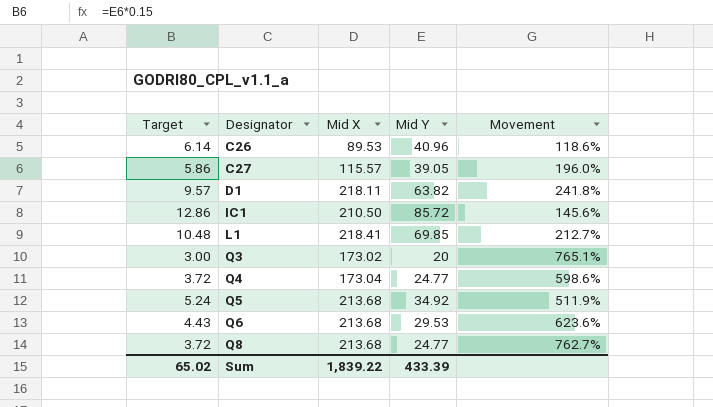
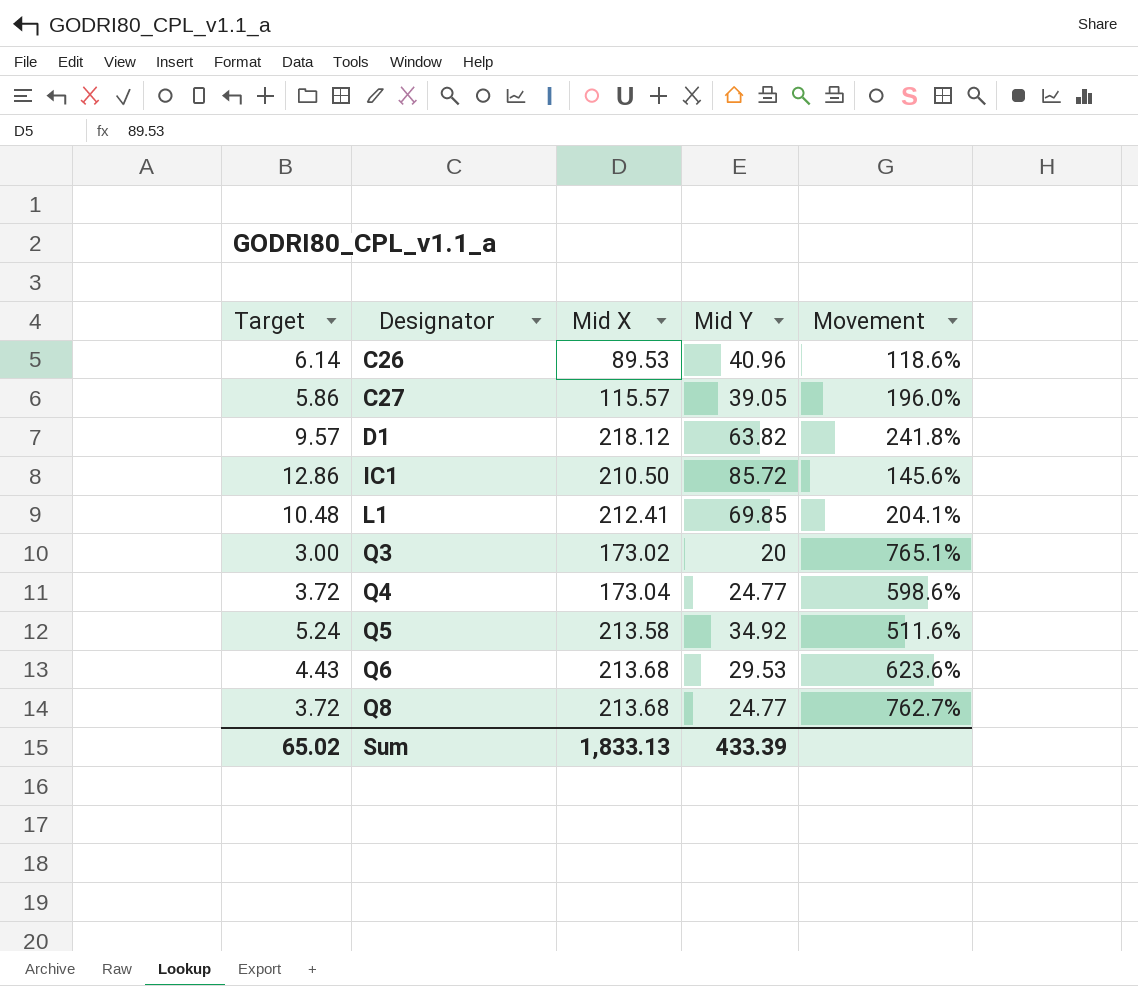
D1 | Mid X: 218.11 -> 218.12
L1 | Mid X: 218.41 -> 212.41
L1 | Movement: 212.7% -> 204.1%
Q5 | Mid X: 213.68 -> 213.58
Q5 | Movement: 511.9% -> 511.6%
Sum | Mid X: 1,839.22 -> 1,833.13

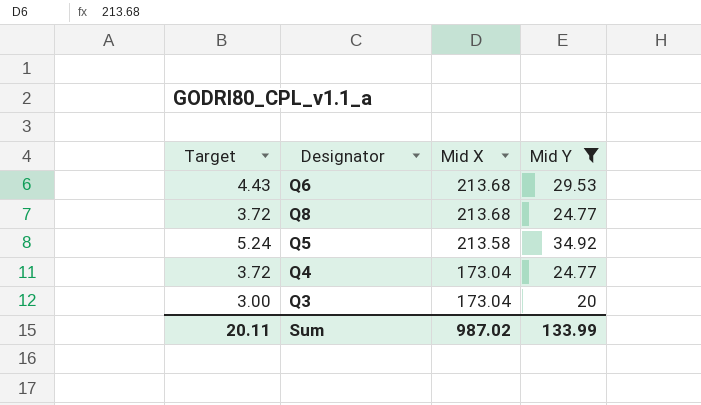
filter: none -> Mid Y <= 34.92
row order: Designator ascending -> Mid X descending
column Movement | formula: ([Mid X] - [Mid Y]) / [Mid Y] -> none
Q3 | Mid X: 173.02 -> 173.04
Sum | Target: 65.02 -> 20.11
Sum | Mid X: 1,833.13 -> 987.02
Sum | Mid Y: 433.39 -> 133.99

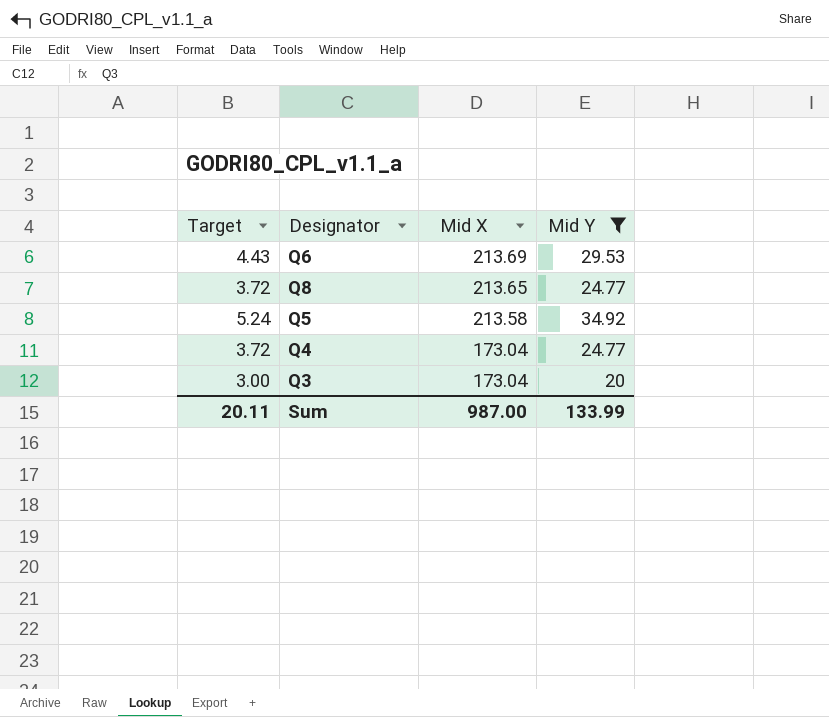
Q6 | Mid X: 213.68 -> 213.69
Q8 | Mid X: 213.68 -> 213.65
Sum | Mid X: 987.02 -> 987.00

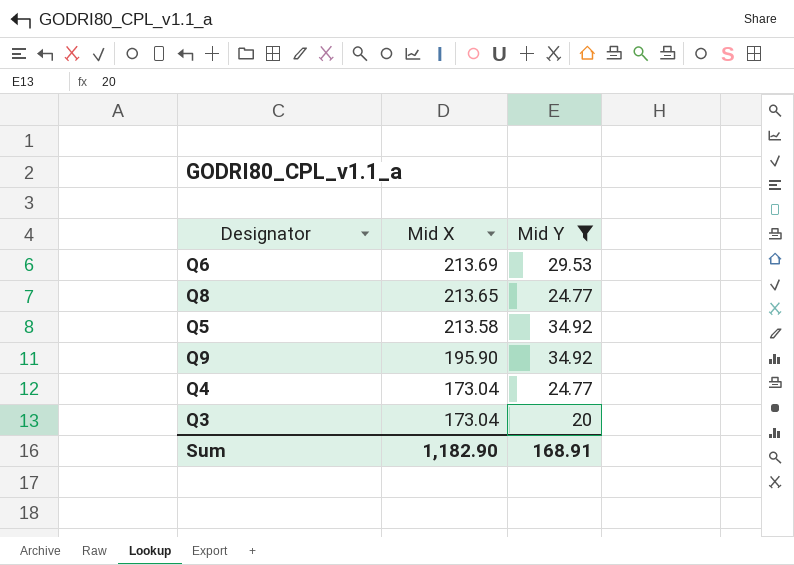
column Target | formula: [Mid Y] * 0.15 -> none
row Q9: none -> 195.90 | 34.92
Sum | Mid X: 987.00 -> 1,182.90
Sum | Mid Y: 133.99 -> 168.91

